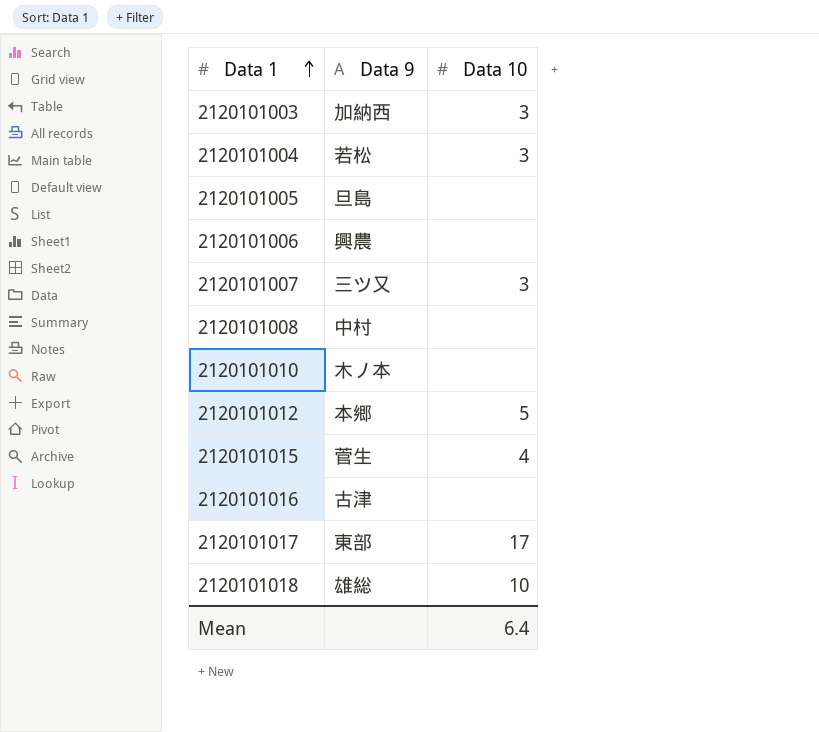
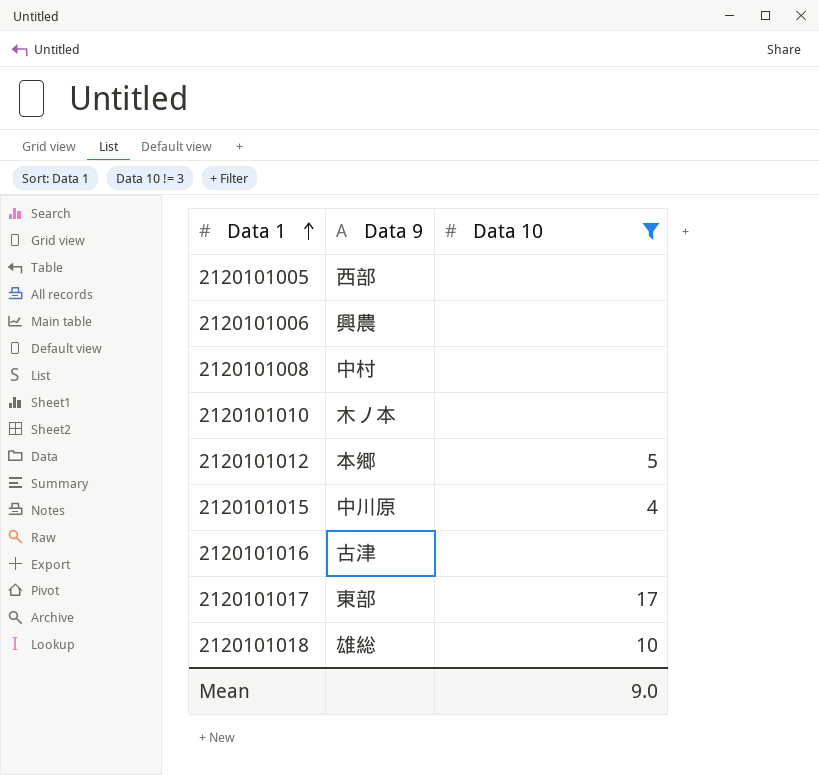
filter: none -> Data 10 != 3
2120101005 | Data 9: 旦島 -> 西部
2120101015 | Data 9: 菅生 -> 中川原
Mean | Data 10: 6.4 -> 9.0

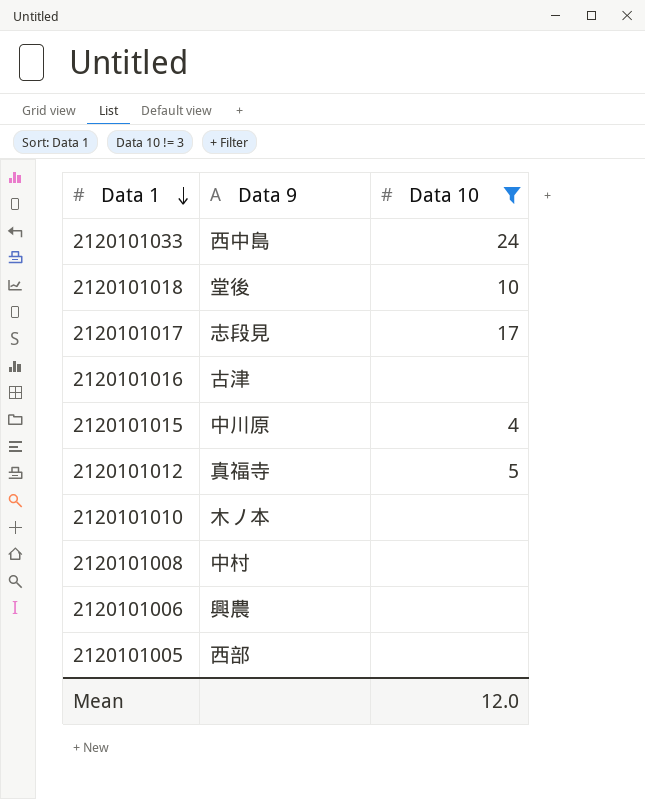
row order: Data 1 ascending -> Data 1 descending
row 2120101033: none -> 西中島 | 24
2120101018 | Data 9: 雄総 -> 堂後
2120101017 | Data 9: 東部 -> 志段見
2120101012 | Data 9: 本郷 -> 真福寺
Mean | Data 10: 9.0 -> 12.0

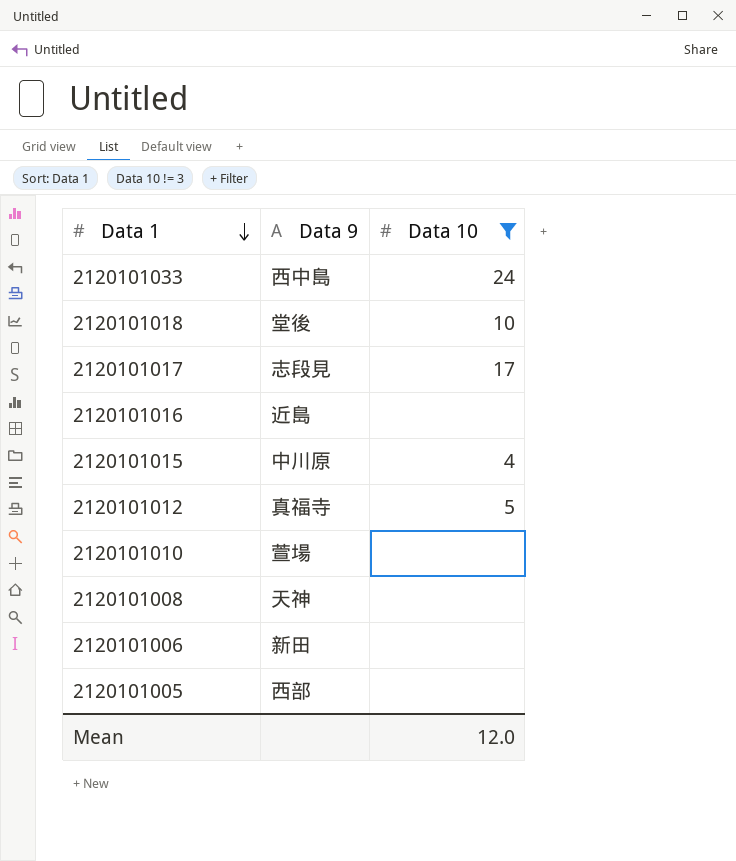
2120101016 | Data 9: 古津 -> 近島
2120101010 | Data 9: 木ノ本 -> 萱場
2120101008 | Data 9: 中村 -> 天神
2120101006 | Data 9: 興農 -> 新田

